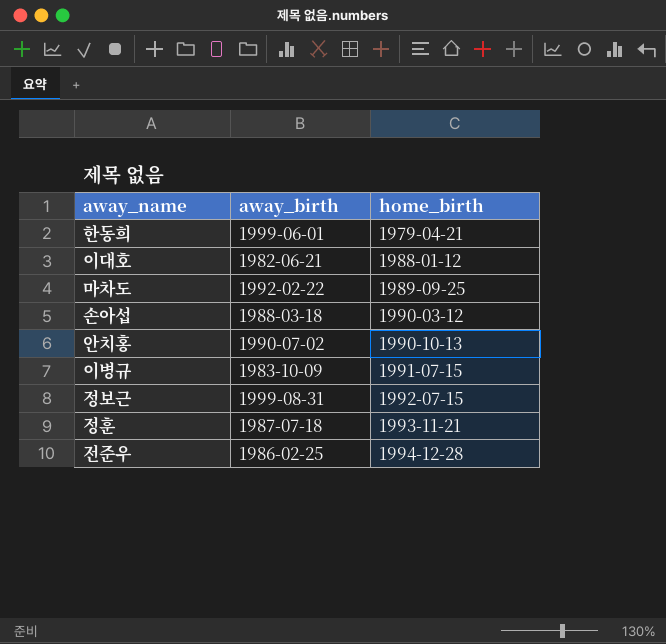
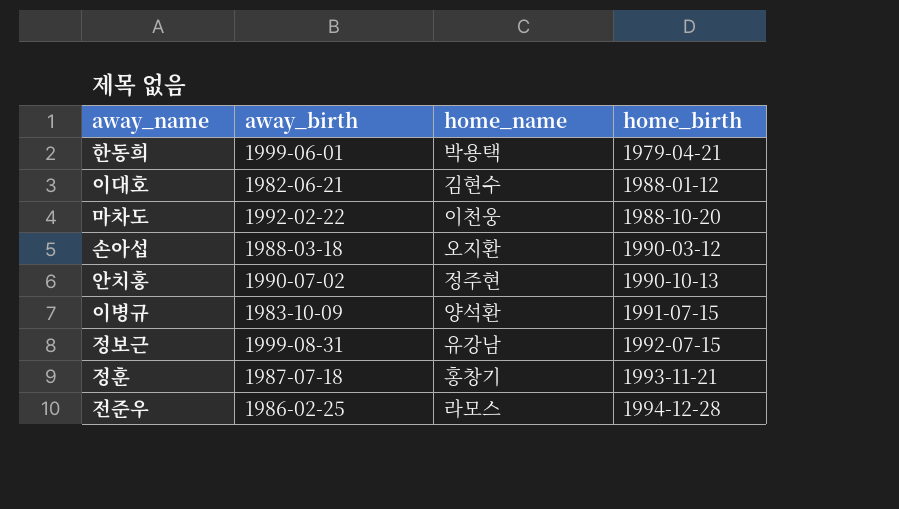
column home_name | position: none -> 3
마차도 | home_birth: 1989-09-25 -> 1988-10-20

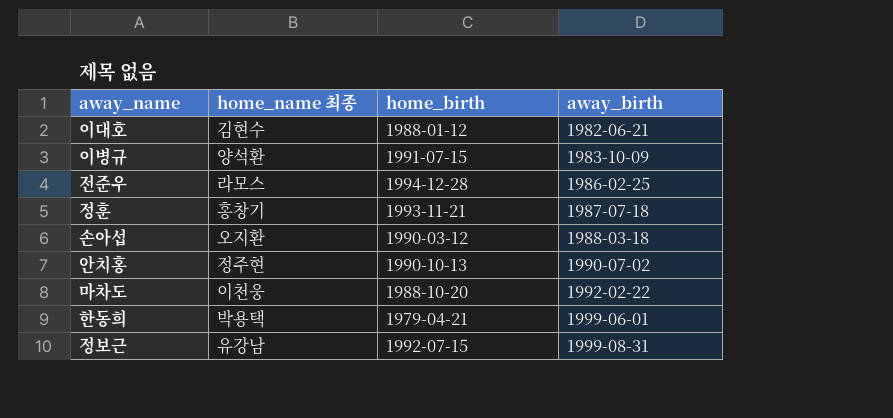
row order: home_birth ascending -> away_birth ascending
column name: home_name -> home_name 최종
column away_birth | position: 2 -> 4

